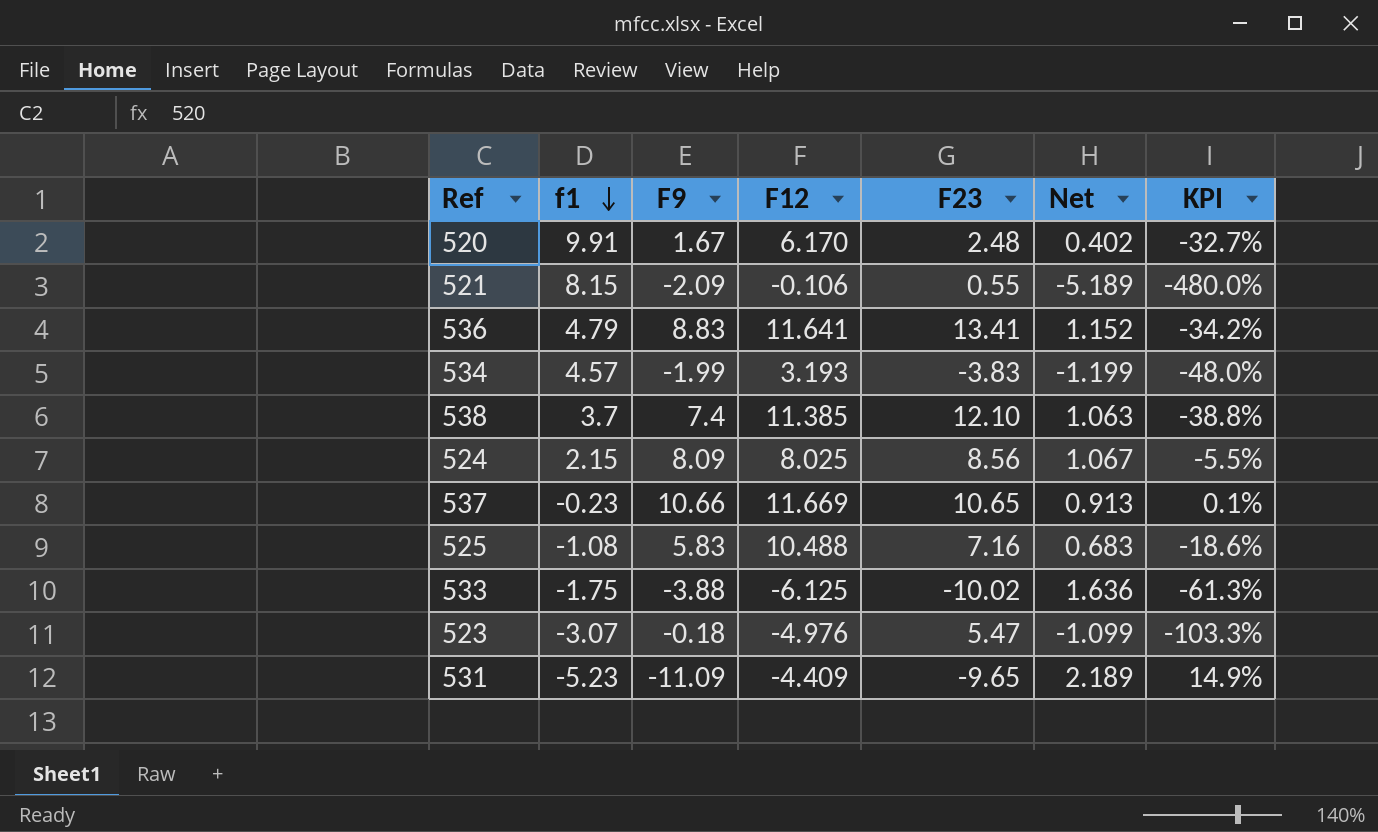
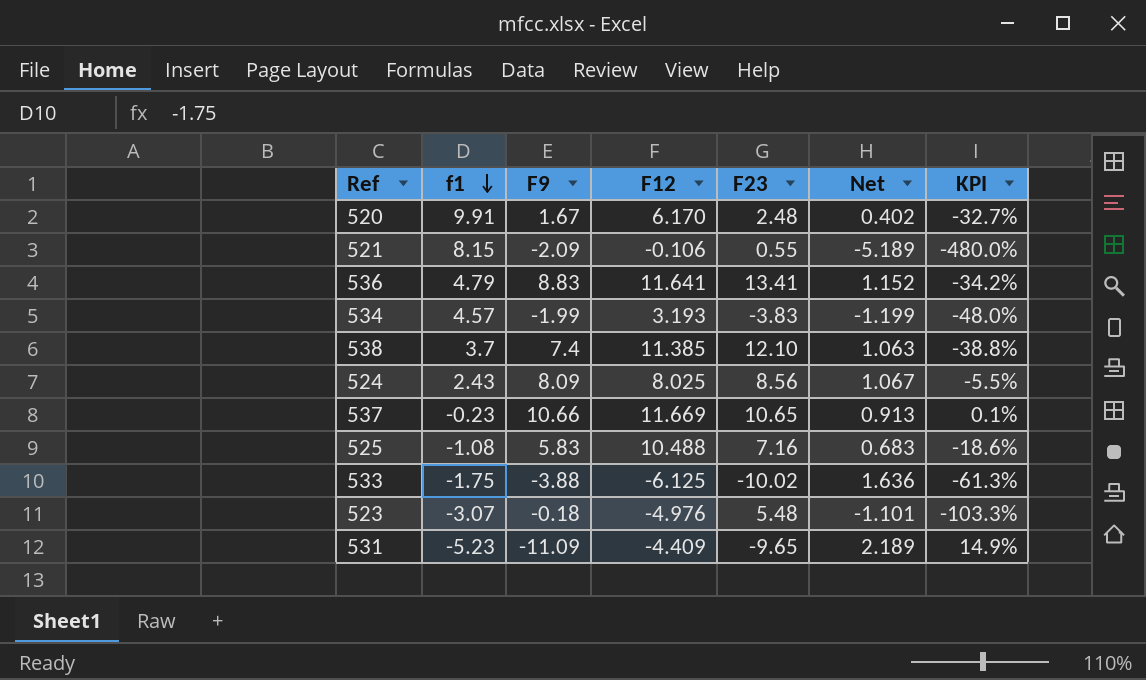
524 | f1: 2.15 -> 2.43
523 | F23: 5.47 -> 5.48
523 | Net: -1.099 -> -1.101

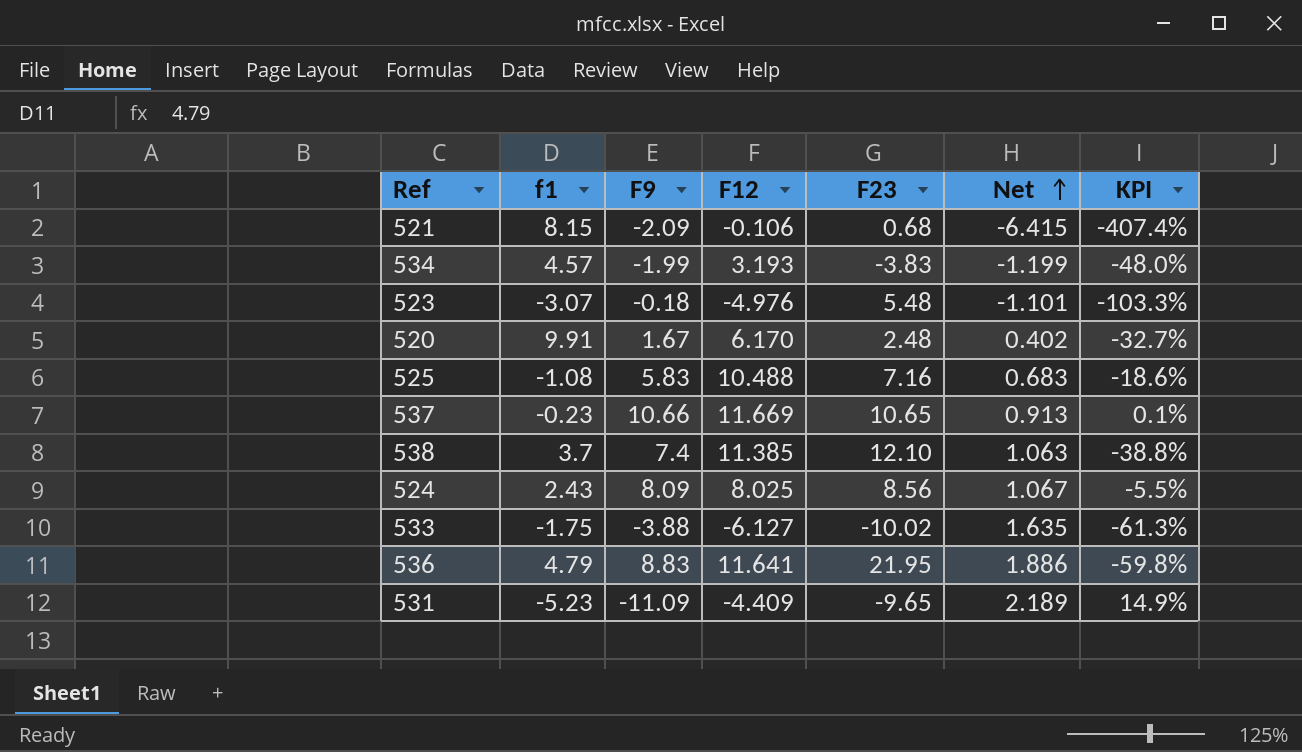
row order: f1 descending -> Net ascending
521 | F23: 0.55 -> 0.68
521 | Net: -5.189 -> -6.415
521 | KPI: -480.0% -> -407.4%
533 | F12: -6.125 -> -6.127
533 | Net: 1.636 -> 1.635
536 | F23: 13.41 -> 21.95
536 | Net: 1.152 -> 1.886
536 | KPI: -34.2% -> -59.8%

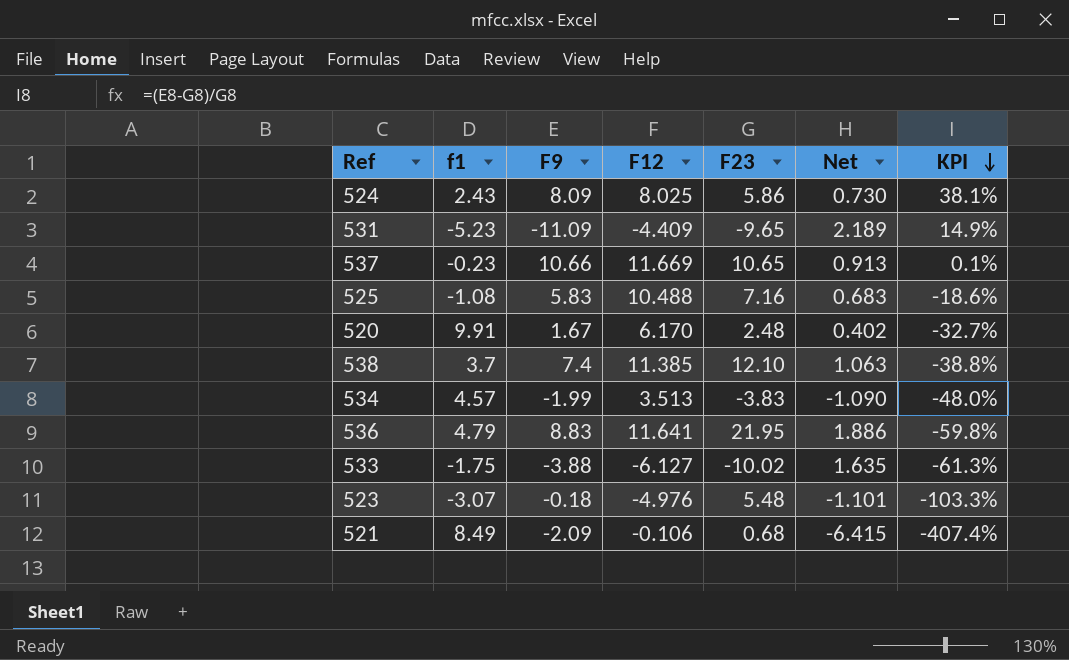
row order: Net ascending -> KPI descending
524 | F23: 8.56 -> 5.86
524 | Net: 1.067 -> 0.730
524 | KPI: -5.5% -> 38.1%
534 | F12: 3.193 -> 3.513
534 | Net: -1.199 -> -1.090
521 | f1: 8.15 -> 8.49

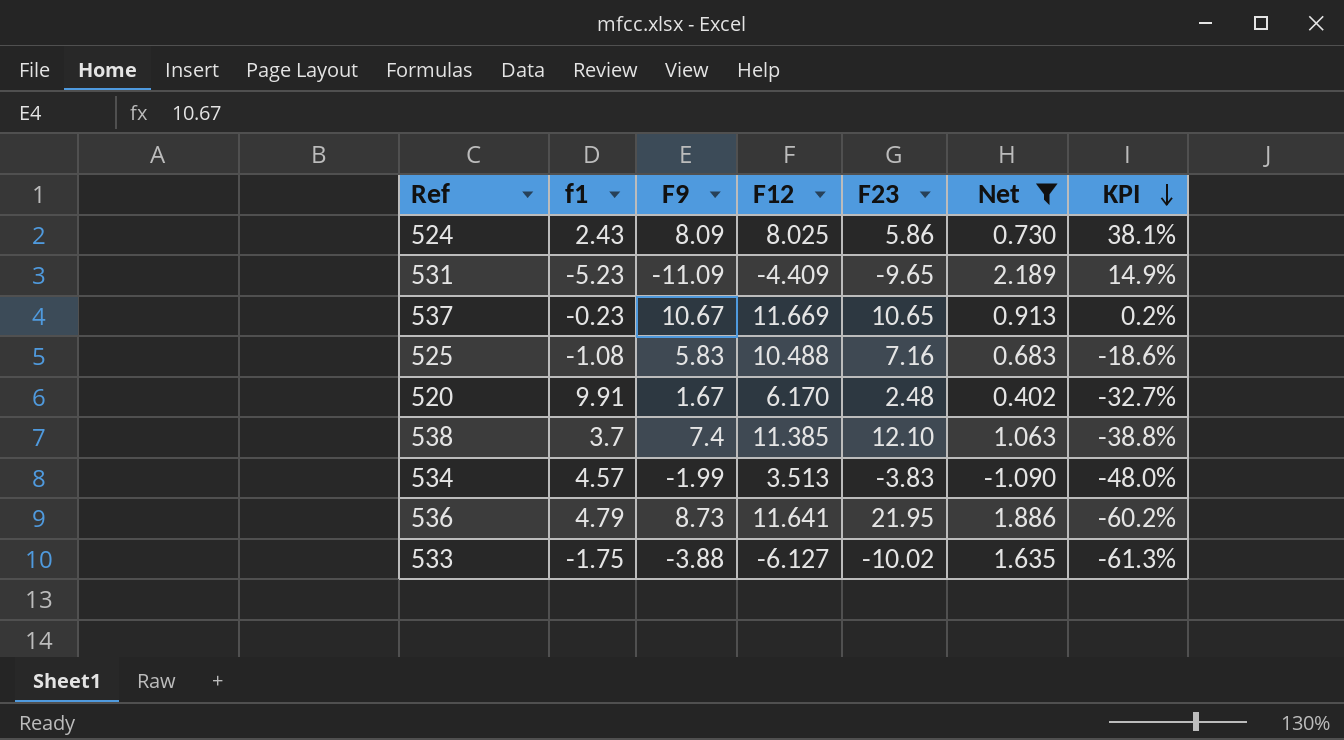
filter: none -> Net >= -1.090
537 | F9: 10.66 -> 10.67
537 | KPI: 0.1% -> 0.2%
536 | F9: 8.83 -> 8.73
536 | KPI: -59.8% -> -60.2%

